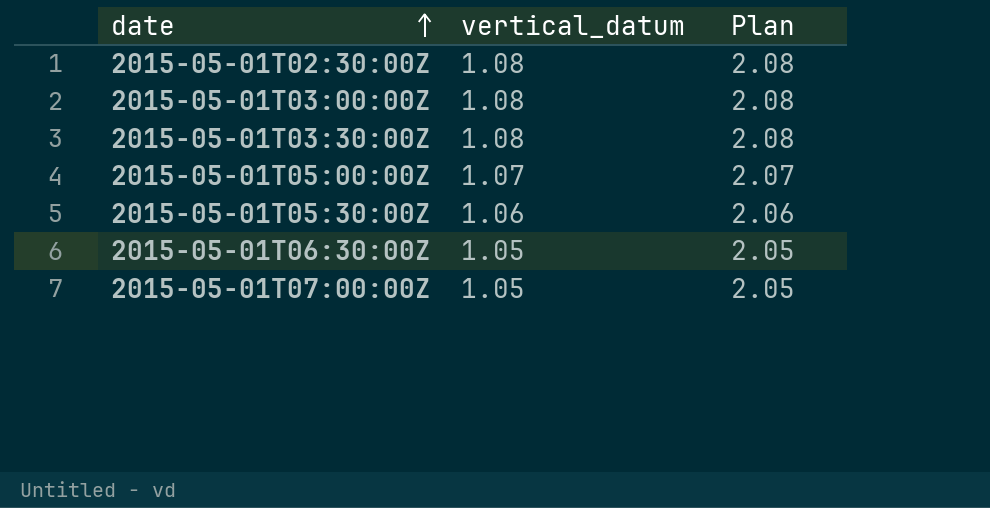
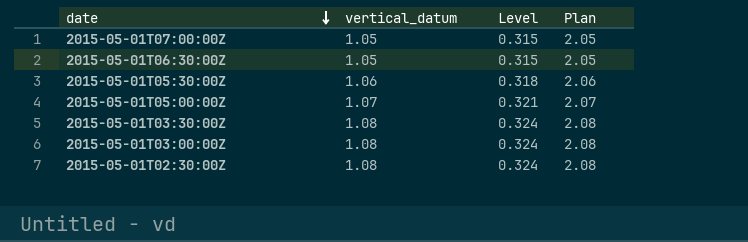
row order: date ascending -> date descending
column Level | formula: none -> [vertical_datum] * 0.3

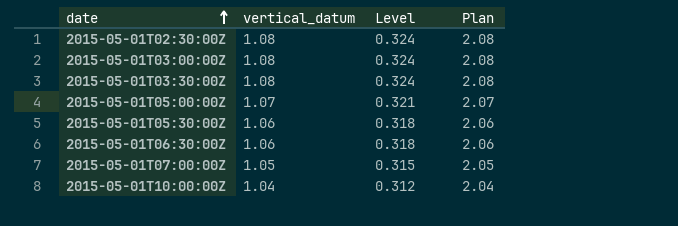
row order: date descending -> date ascending
2015-05-01T06:30:00Z | vertical_datum: 1.05 -> 1.06
2015-05-01T06:30:00Z | Level: 0.315 -> 0.318
2015-05-01T06:30:00Z | Plan: 2.05 -> 2.06
row 2015-05-01T10:00:00Z: none -> 1.04 | 0.312 | 2.04

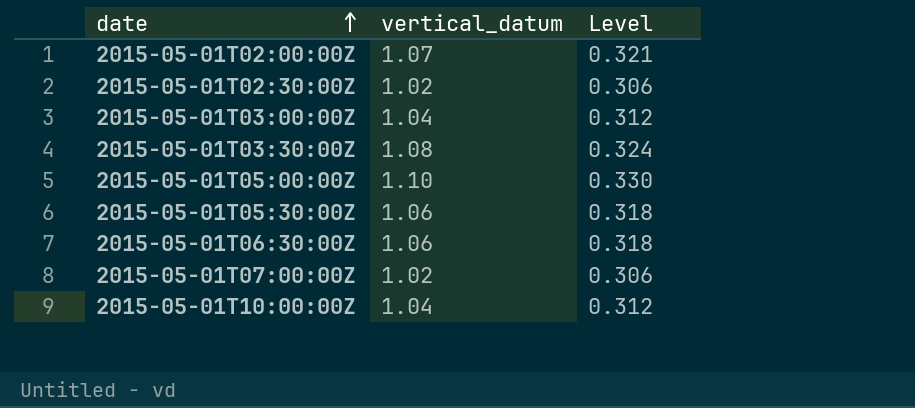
column Plan | formula: [vertical_datum] + 1 -> none
row 2015-05-01T02:00:00Z: none -> 1.07 | 0.321
2015-05-01T02:30:00Z | vertical_datum: 1.08 -> 1.02
2015-05-01T02:30:00Z | Level: 0.324 -> 0.306
2015-05-01T03:00:00Z | vertical_datum: 1.08 -> 1.04
2015-05-01T03:00:00Z | Level: 0.324 -> 0.312
2015-05-01T05:00:00Z | vertical_datum: 1.07 -> 1.10
2015-05-01T05:00:00Z | Level: 0.321 -> 0.330
2015-05-01T07:00:00Z | vertical_datum: 1.05 -> 1.02
2015-05-01T07:00:00Z | Level: 0.315 -> 0.306

